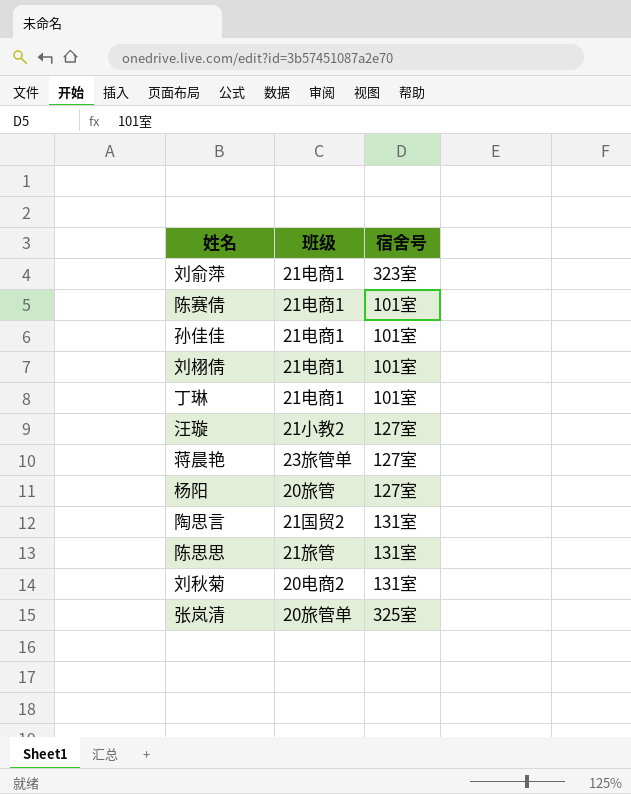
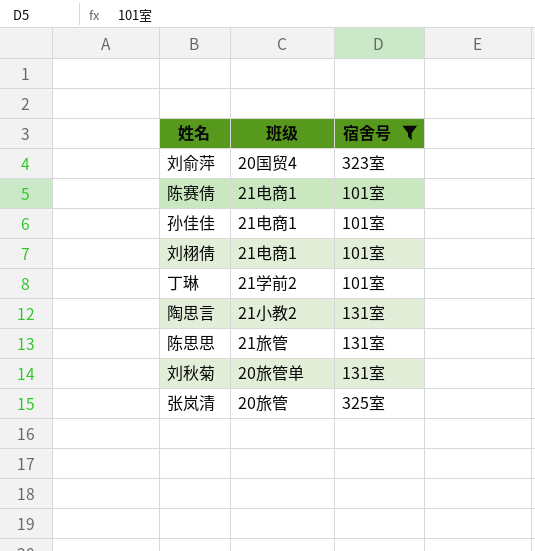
filter: none -> 宿舍号 != 127室
刘俞萍 | 班级: 21电商1 -> 20国贸4
丁琳 | 班级: 21电商1 -> 21学前2
陶思言 | 班级: 21国贸2 -> 21小教2
刘秋菊 | 班级: 20电商2 -> 20旅管单
张岚清 | 班级: 20旅管单 -> 20旅管

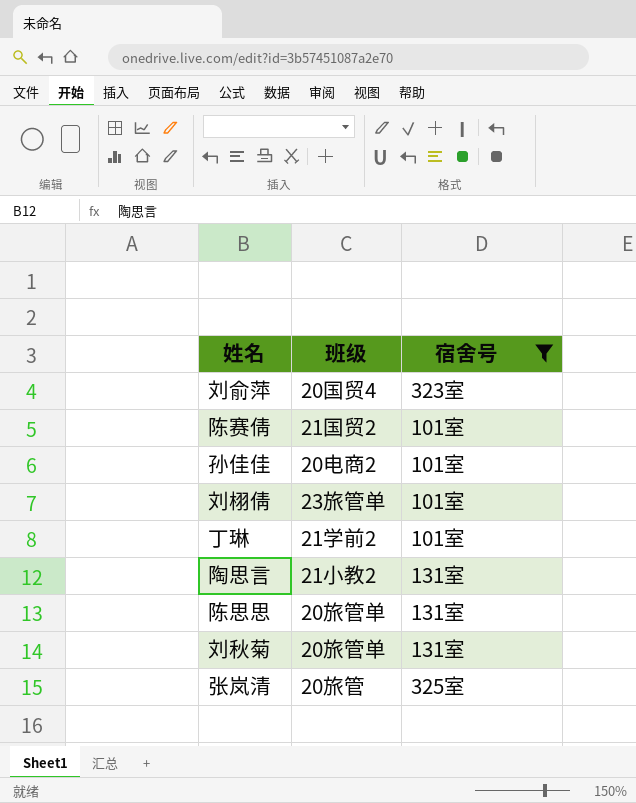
陈赛倩 | 班级: 21电商1 -> 21国贸2
孙佳佳 | 班级: 21电商1 -> 20电商2
刘栩倩 | 班级: 21电商1 -> 23旅管单
陈思思 | 班级: 21旅管 -> 20旅管单

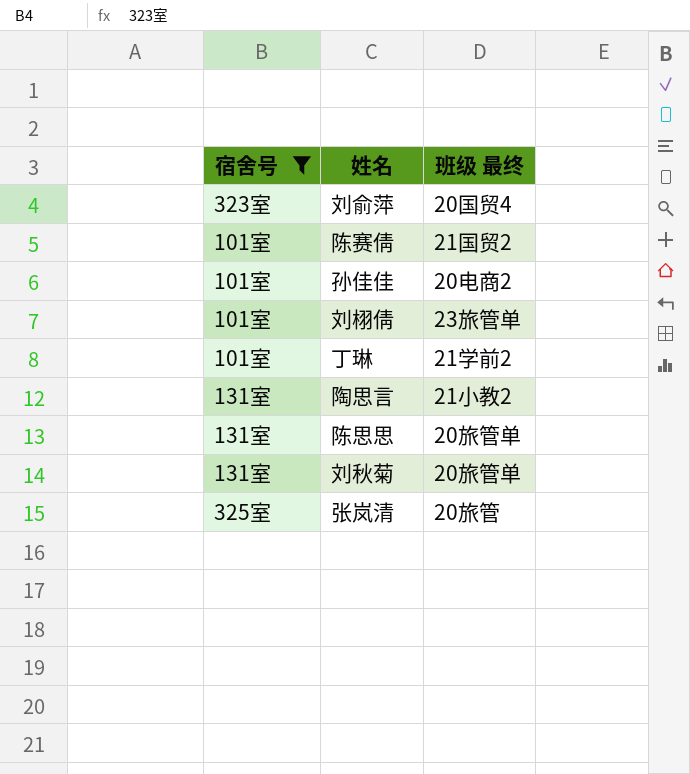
column 宿舍号 | position: 3 -> 1
column name: 班级 -> 班级 最终

